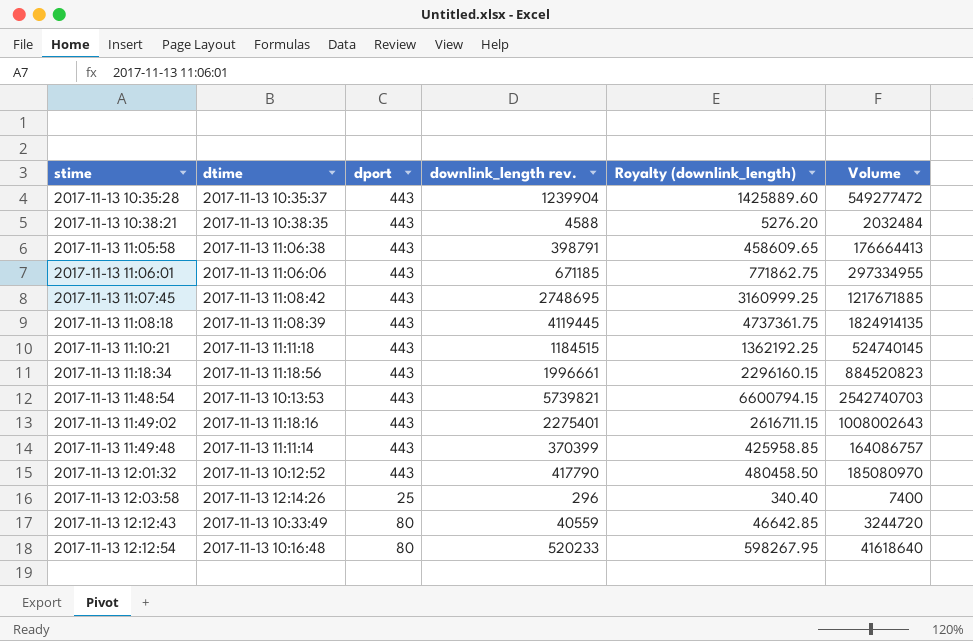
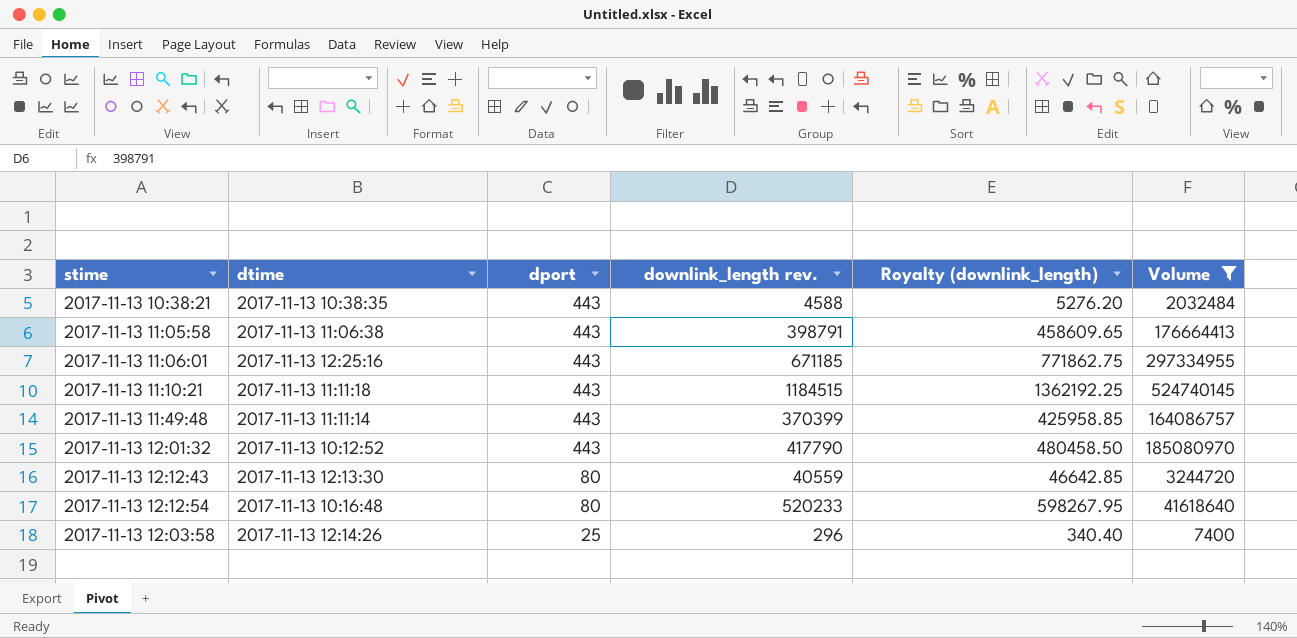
filter: none -> Volume <= 524740145
row order: stime ascending -> dport descending
2017-11-13 11:06:01 | dtime: 2017-11-13 11:06:06 -> 2017-11-13 12:25:16
2017-11-13 12:12:43 | dtime: 2017-11-13 10:33:49 -> 2017-11-13 12:13:30

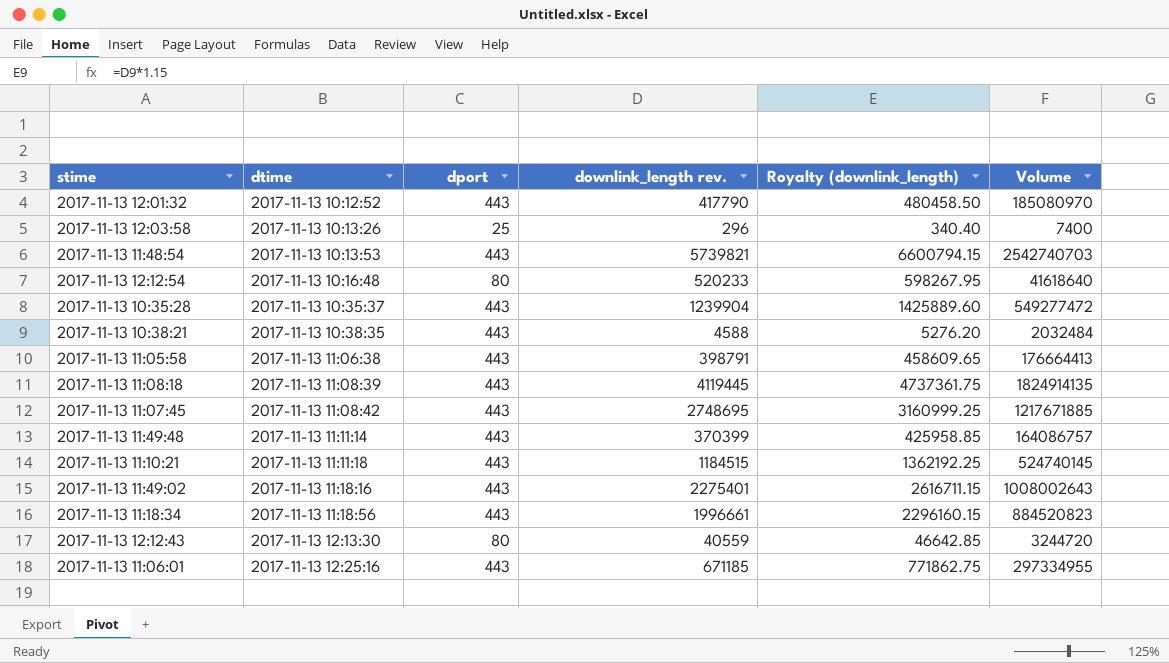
filter: Volume <= 524740145 -> none
row order: dport descending -> dtime ascending
2017-11-13 12:03:58 | dtime: 2017-11-13 12:14:26 -> 2017-11-13 10:13:26

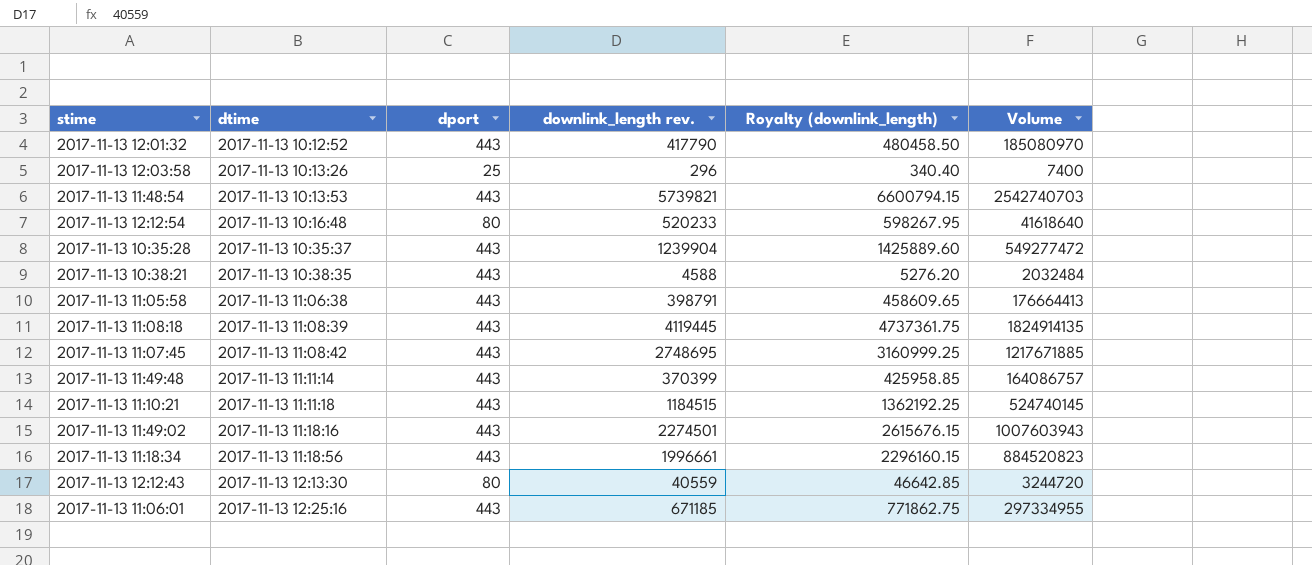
2017-11-13 11:49:02 | downlink_length rev.: 2275401 -> 2274501
2017-11-13 11:49:02 | Royalty (downlink_length): 2616711.15 -> 2615676.15
2017-11-13 11:49:02 | Volume: 1008002643 -> 1007603943

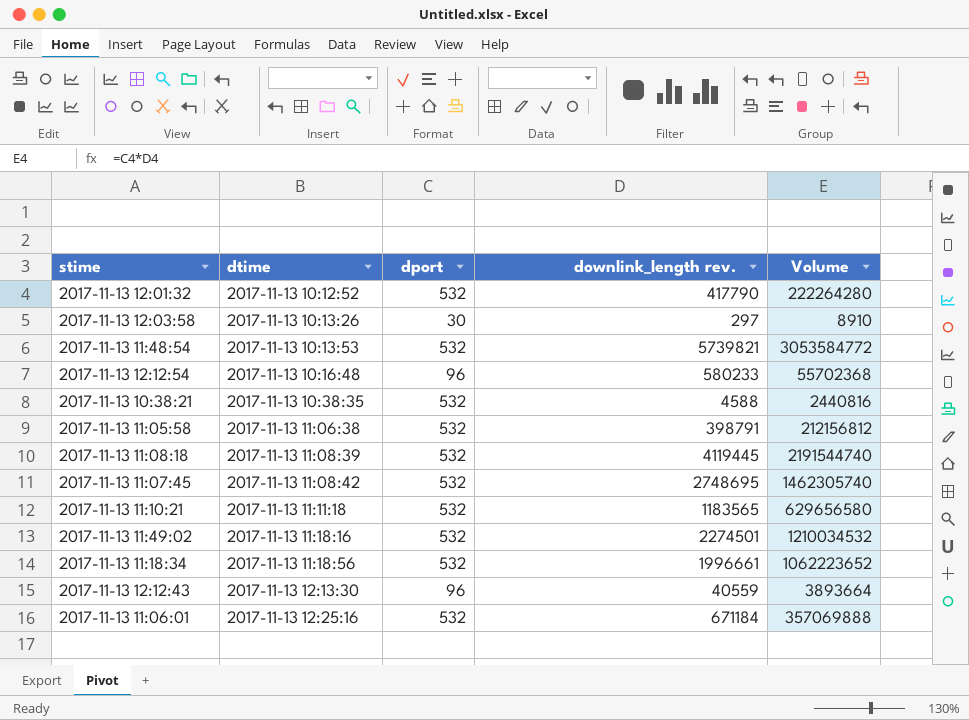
column Royalty (downlink_length) | formula: [downlink_length rev.] * 1.15 -> none
row 2017-11-13 10:35:28: 2017-11-13 10:35:37 | 443 | 1239904 | 1425889.60 | 549277472 -> none
row 2017-11-13 11:49:48: 2017-11-13 11:11:14 | 443 | 370399 | 425958.85 | 164086757 -> none
2017-11-13 12:01:32 | dport: 443 -> 532
2017-11-13 12:01:32 | Volume: 185080970 -> 222264280
2017-11-13 12:03:58 | dport: 25 -> 30
2017-11-13 12:03:58 | downlink_length rev.: 296 -> 297
2017-11-13 12:03:58 | Volume: 7400 -> 8910
2017-11-13 11:48:54 | dport: 443 -> 532
2017-11-13 11:48:54 | Volume: 2542740703 -> 3053584772
2017-11-13 12:12:54 | dport: 80 -> 96
2017-11-13 12:12:54 | downlink_length rev.: 520233 -> 580233
2017-11-13 12:12:54 | Volume: 41618640 -> 55702368
2017-11-13 10:38:21 | dport: 443 -> 532
2017-11-13 10:38:21 | Volume: 2032484 -> 2440816
2017-11-13 11:05:58 | dport: 443 -> 532
2017-11-13 11:05:58 | Volume: 176664413 -> 212156812
2017-11-13 11:08:18 | dport: 443 -> 532
2017-11-13 11:08:18 | Volume: 1824914135 -> 2191544740
2017-11-13 11:07:45 | dport: 443 -> 532
2017-11-13 11:07:45 | Volume: 1217671885 -> 1462305740
2017-11-13 11:10:21 | dport: 443 -> 532
2017-11-13 11:10:21 | downlink_length rev.: 1184515 -> 1183565
2017-11-13 11:10:21 | Volume: 524740145 -> 629656580
2017-11-13 11:49:02 | dport: 443 -> 532
2017-11-13 11:49:02 | Volume: 1007603943 -> 1210034532
2017-11-13 11:18:34 | dport: 443 -> 532
2017-11-13 11:18:34 | Volume: 884520823 -> 1062223652
2017-11-13 12:12:43 | dport: 80 -> 96
2017-11-13 12:12:43 | Volume: 3244720 -> 3893664
2017-11-13 11:06:01 | dport: 443 -> 532
2017-11-13 11:06:01 | downlink_length rev.: 671185 -> 671184
2017-11-13 11:06:01 | Volume: 297334955 -> 357069888

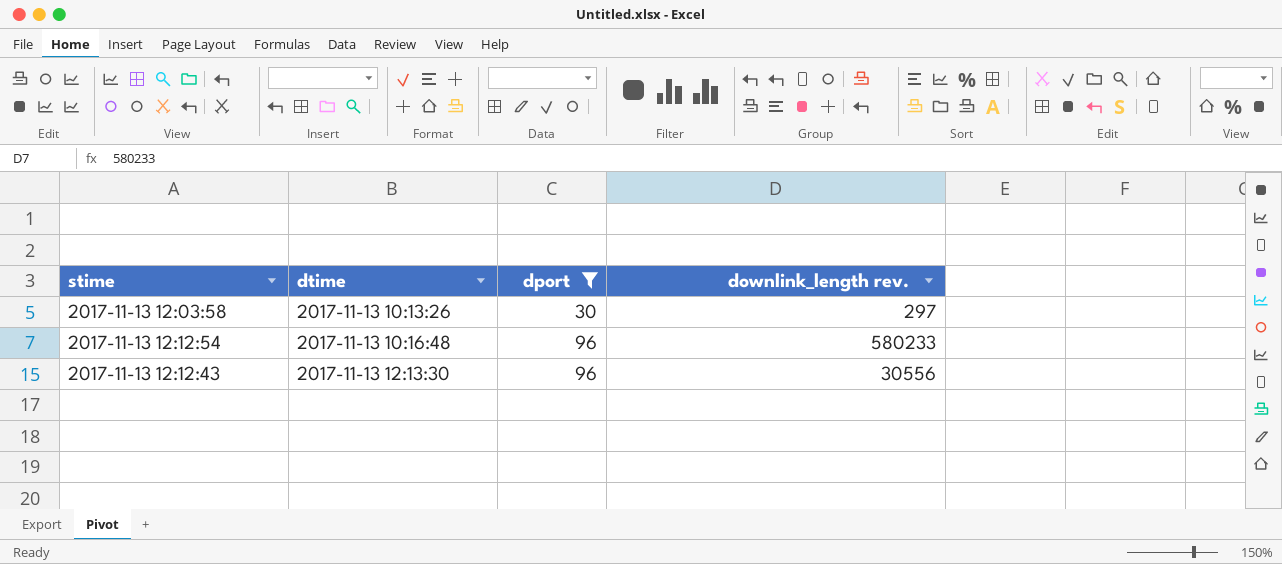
filter: none -> dport != 532
column Volume | formula: [dport] * [downlink_length rev.] -> none
2017-11-13 12:12:43 | downlink_length rev.: 40559 -> 30556

